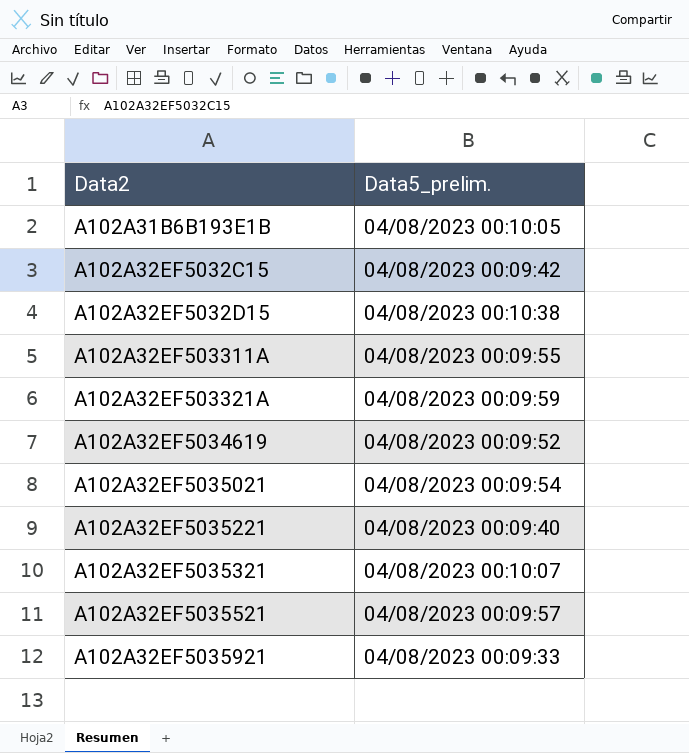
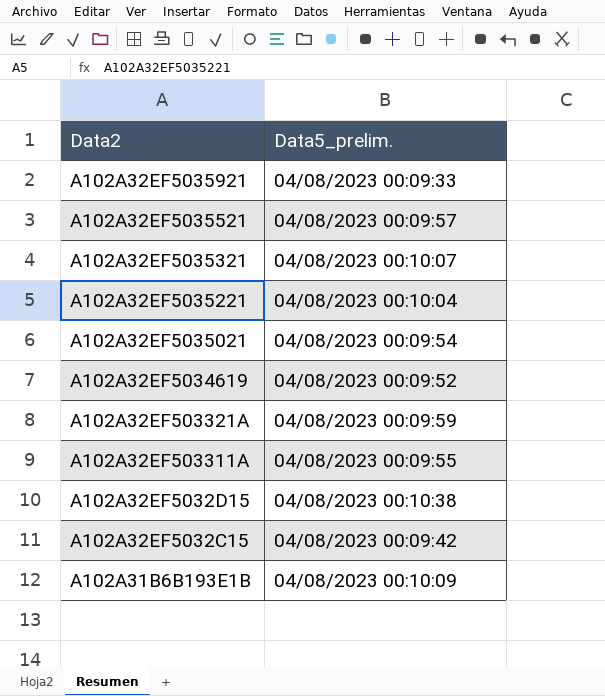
row order: Data2 ascending -> Data2 descending
A102A32EF5035221 | Data5_prelim.: 04/08/2023 00:09:40 -> 04/08/2023 00:10:04
A102A31B6B193E1B | Data5_prelim.: 04/08/2023 00:10:05 -> 04/08/2023 00:10:09

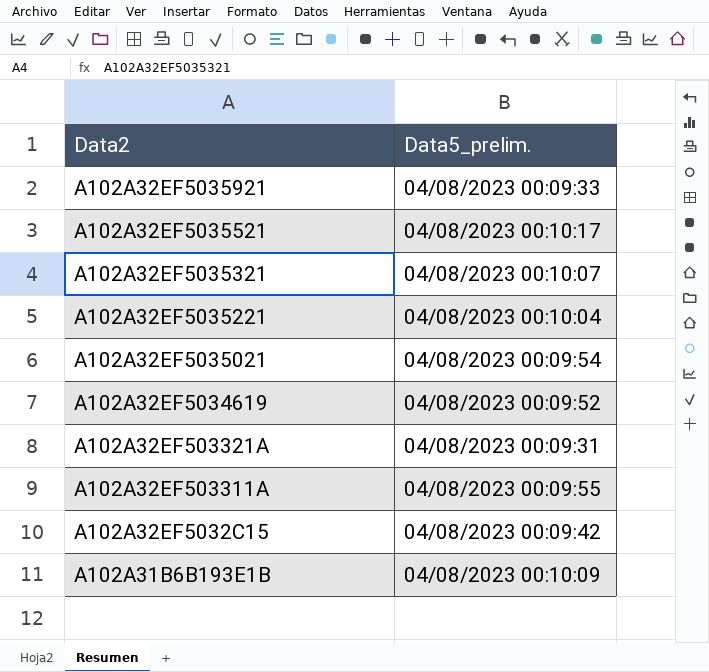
row A102A32EF5032D15: 04/08/2023 00:10:38 -> none
A102A32EF5035521 | Data5_prelim.: 04/08/2023 00:09:57 -> 04/08/2023 00:10:17
A102A32EF503321A | Data5_prelim.: 04/08/2023 00:09:59 -> 04/08/2023 00:09:31

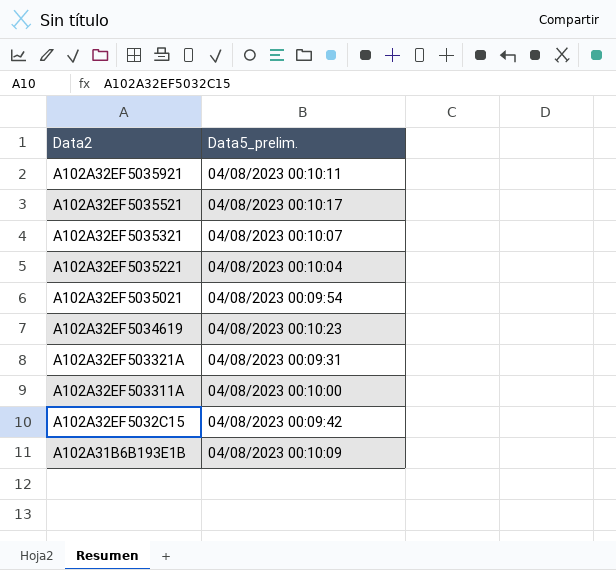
A102A32EF5035921 | Data5_prelim.: 04/08/2023 00:09:33 -> 04/08/2023 00:10:11
A102A32EF5034619 | Data5_prelim.: 04/08/2023 00:09:52 -> 04/08/2023 00:10:23
A102A32EF503311A | Data5_prelim.: 04/08/2023 00:09:55 -> 04/08/2023 00:10:00

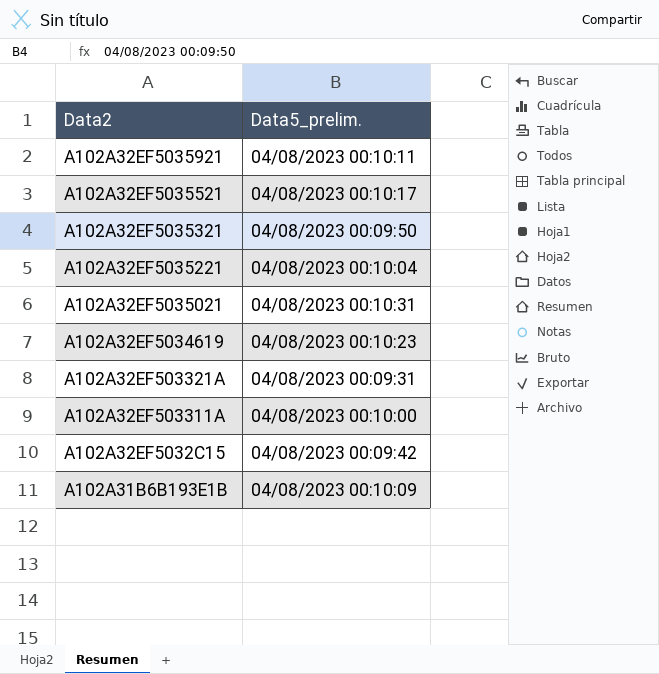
A102A32EF5035321 | Data5_prelim.: 04/08/2023 00:10:07 -> 04/08/2023 00:09:50
A102A32EF5035021 | Data5_prelim.: 04/08/2023 00:09:54 -> 04/08/2023 00:10:31

